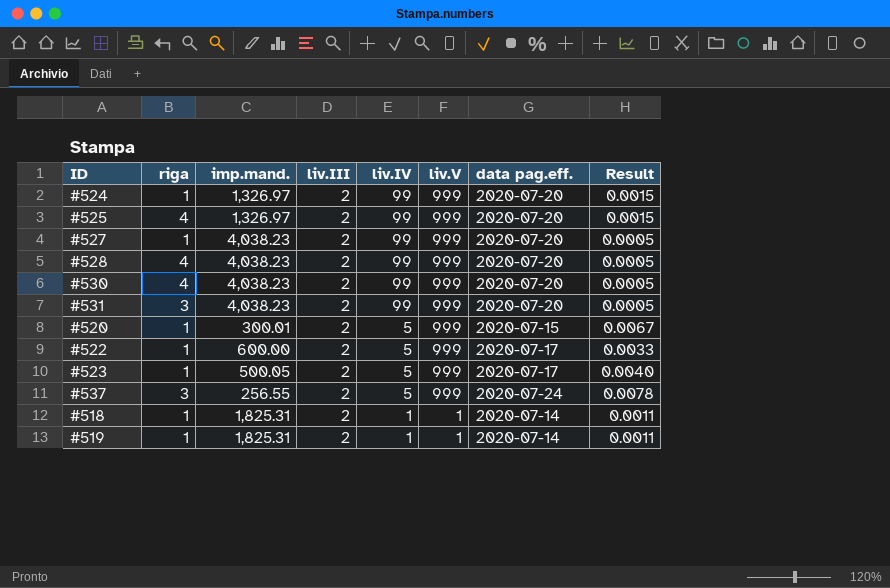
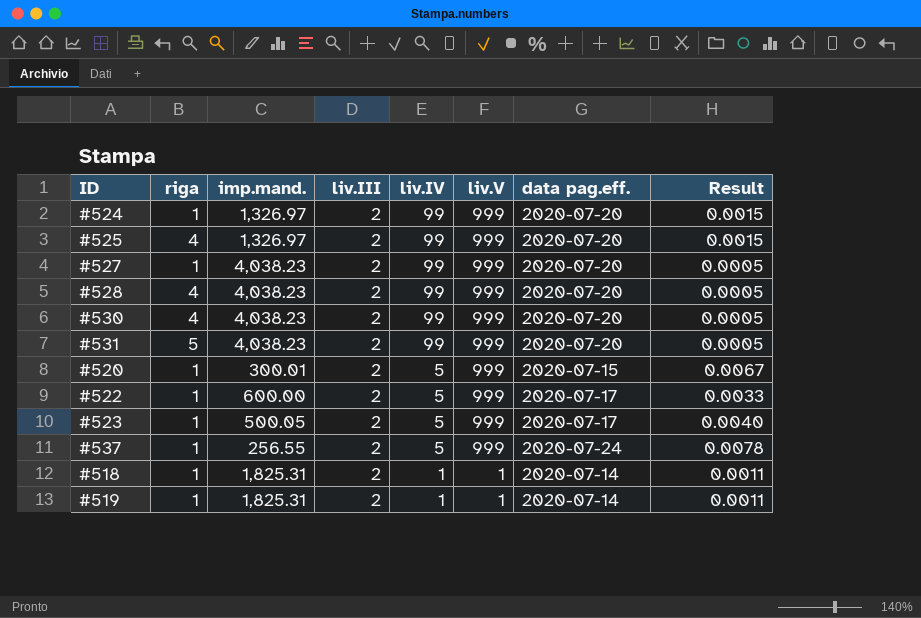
#531 | riga: 3 -> 5
#537 | riga: 3 -> 1

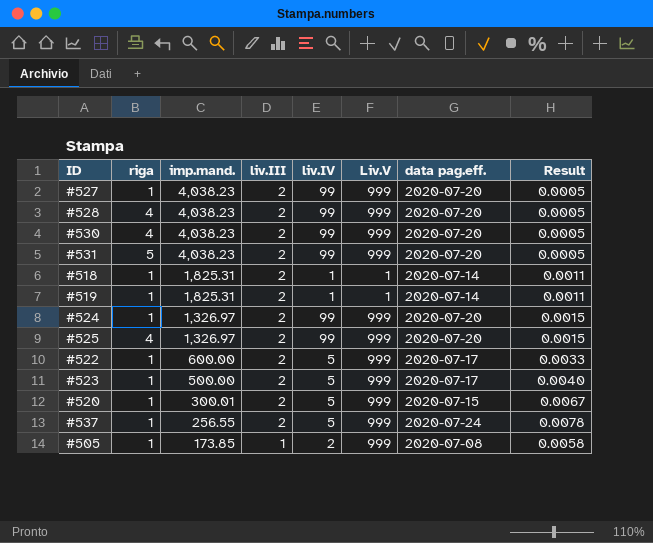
row order: liv.IV descending -> imp.mand. descending
column name: liv.V -> Liv.V
#523 | imp.mand.: 500.05 -> 500.00
row #505: none -> 1 | 173.85 | 1 | 2 | 999 | 2020-07-08 | 0.0058

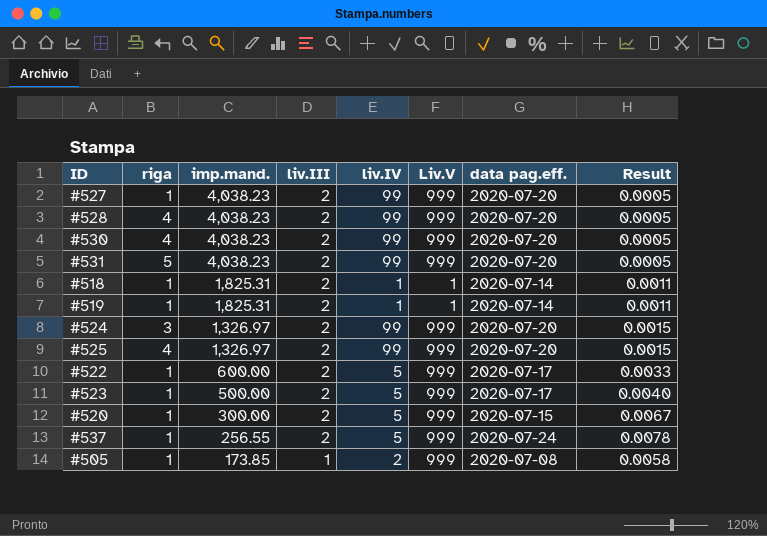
#524 | riga: 1 -> 3
#520 | imp.mand.: 300.01 -> 300.00

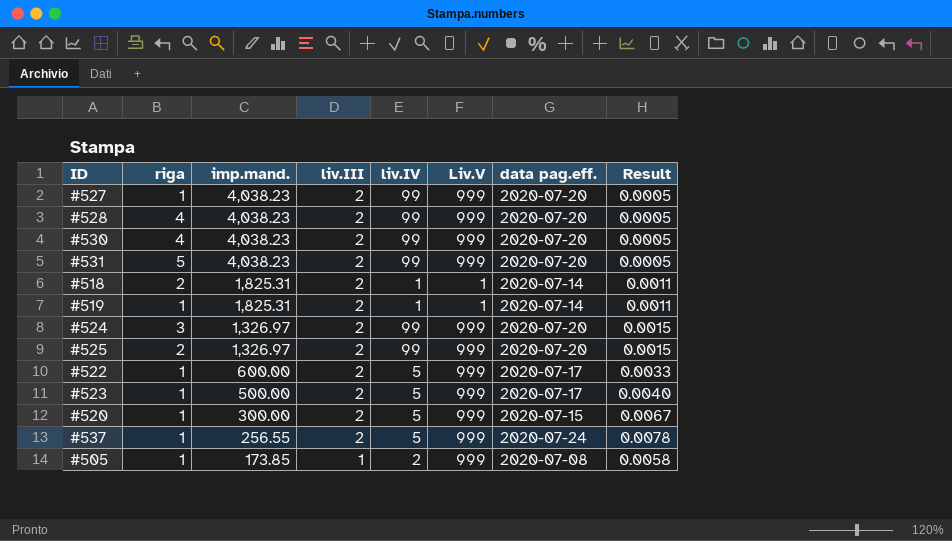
#518 | riga: 1 -> 2
#525 | riga: 4 -> 2

